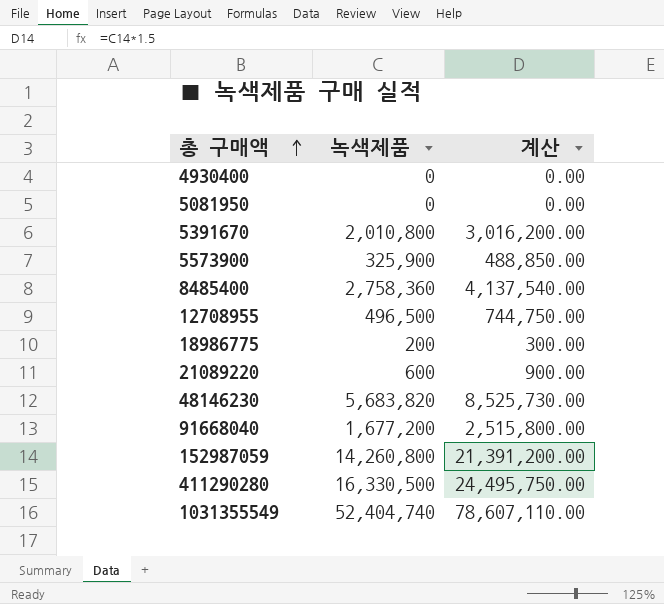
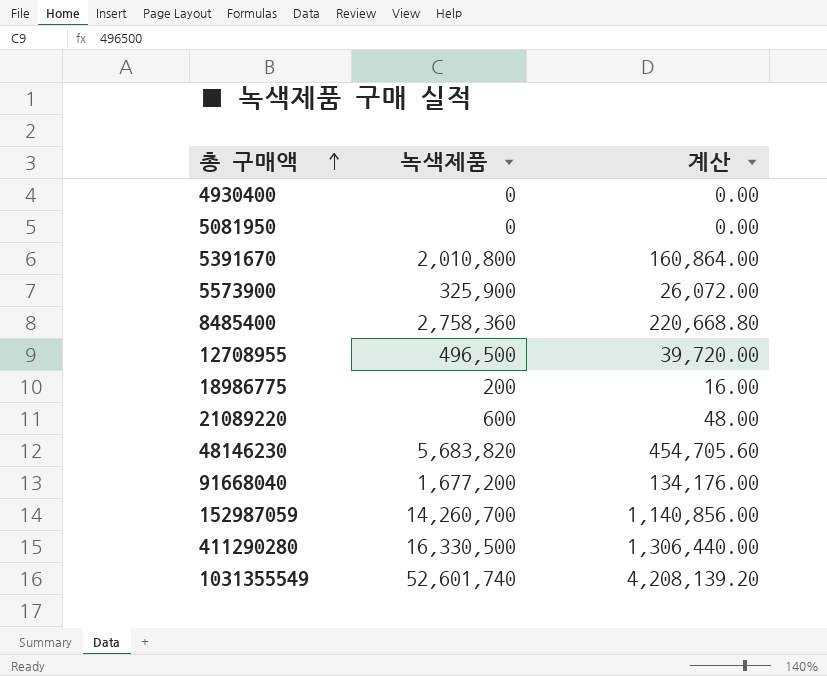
column 계산 | formula: [녹색제품] * 1.5 -> [녹색제품] * 0.08
152987059 | 녹색제품: 14,260,800 -> 14,260,700
1031355549 | 녹색제품: 52,404,740 -> 52,601,740

